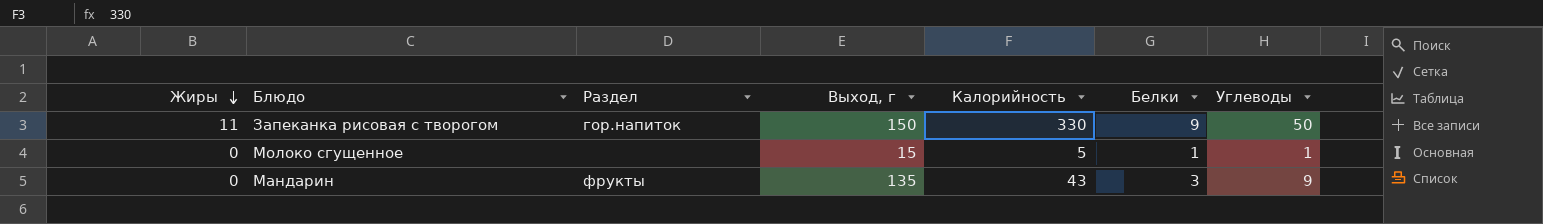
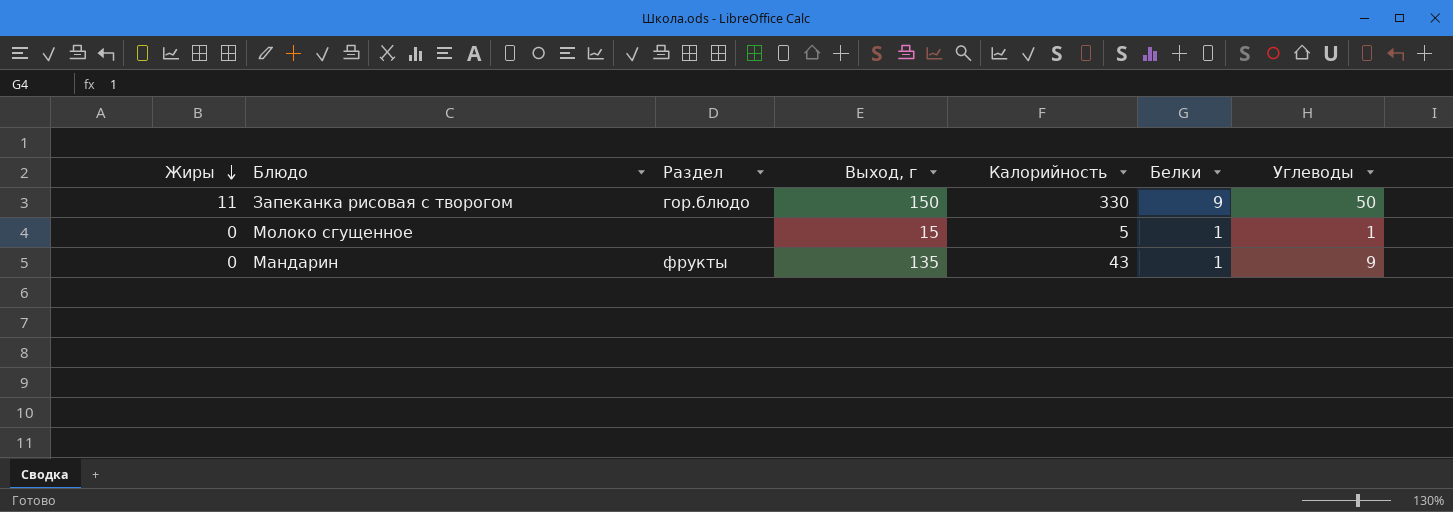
Запеканка рисовая с творогом | Раздел: гор.напиток -> гор.блюдо
Мандарин | Белки: 3 -> 1

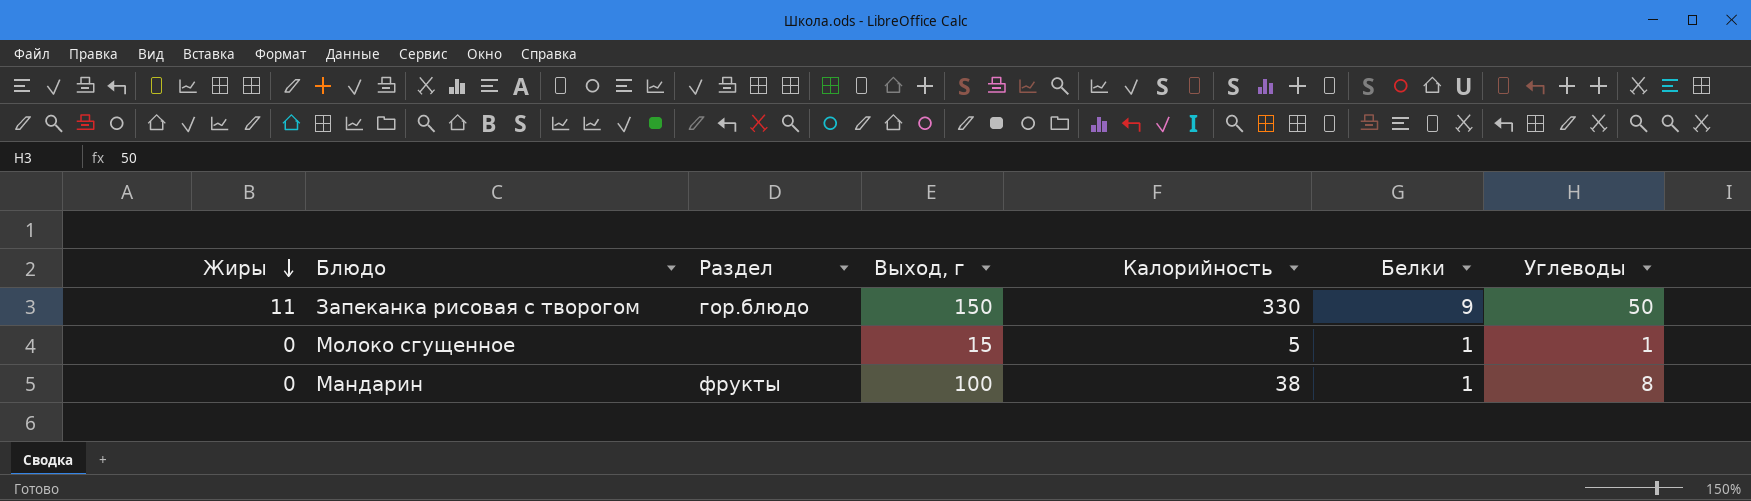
Мандарин | Выход, г: 135 -> 100
Мандарин | Калорийность: 43 -> 38
Мандарин | Углеводы: 9 -> 8

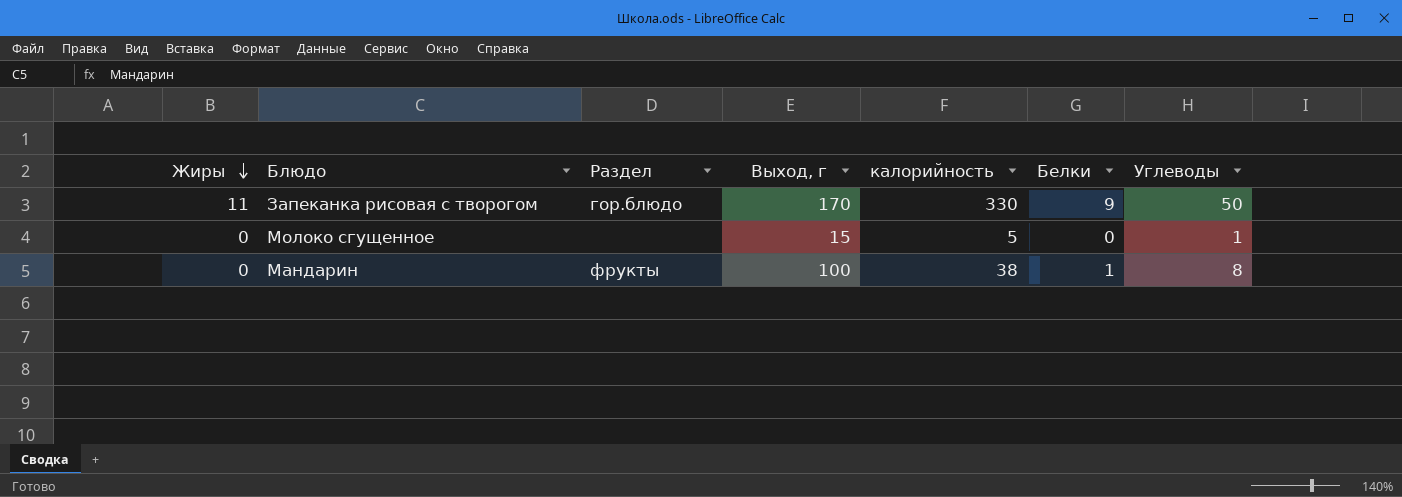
column name: Калорийность -> калорийность
Запеканка рисовая с творогом | Выход, г: 150 -> 170
Молоко сгущенное | Белки: 1 -> 0

